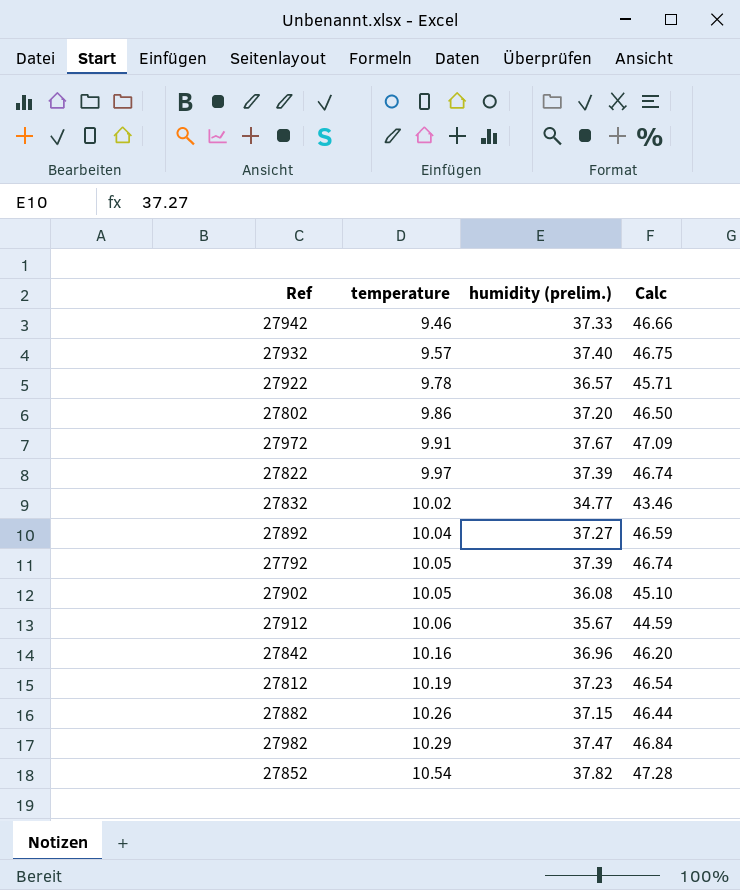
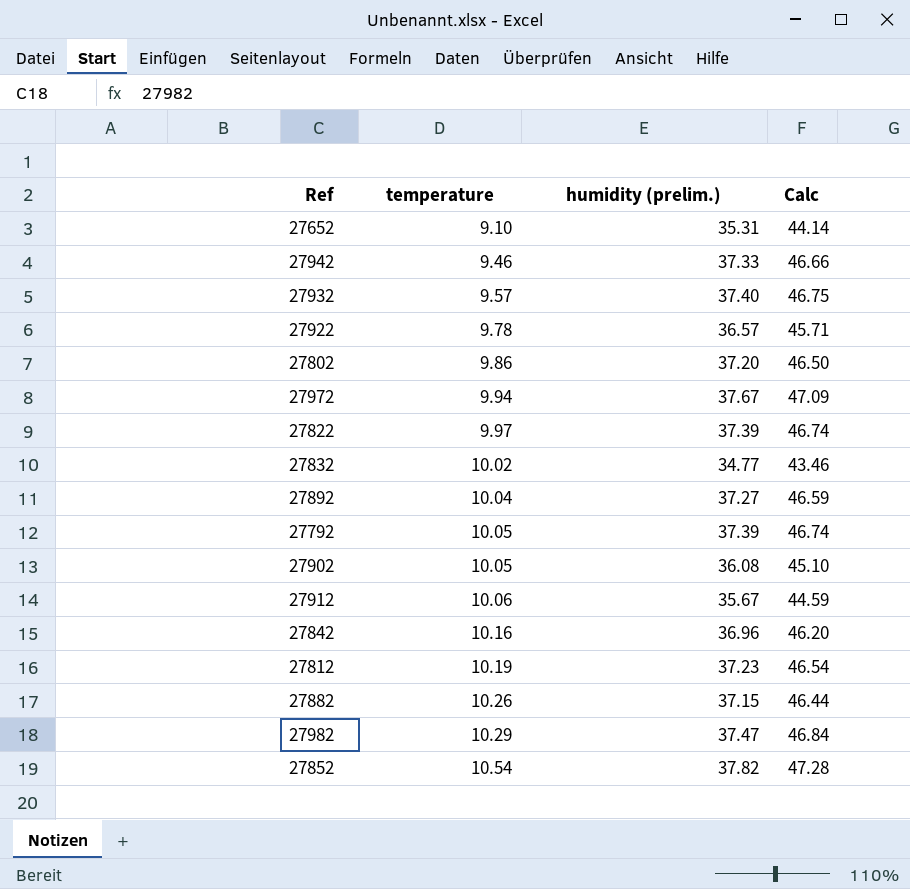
row 27652: none -> 9.10 | 35.31 | 44.14
27972 | temperature: 9.91 -> 9.94

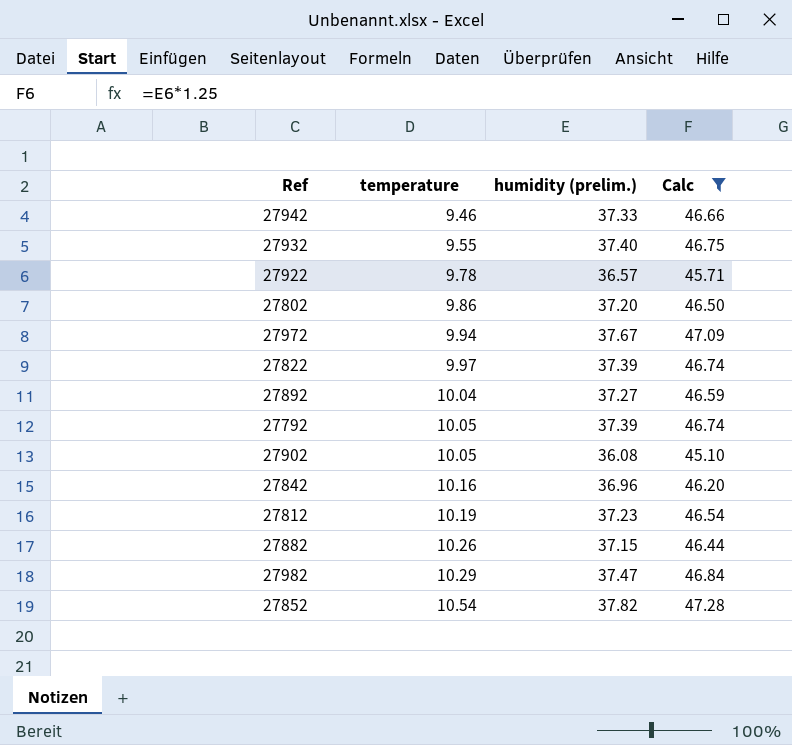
filter: none -> Calc >= 45.10
27932 | temperature: 9.57 -> 9.55

